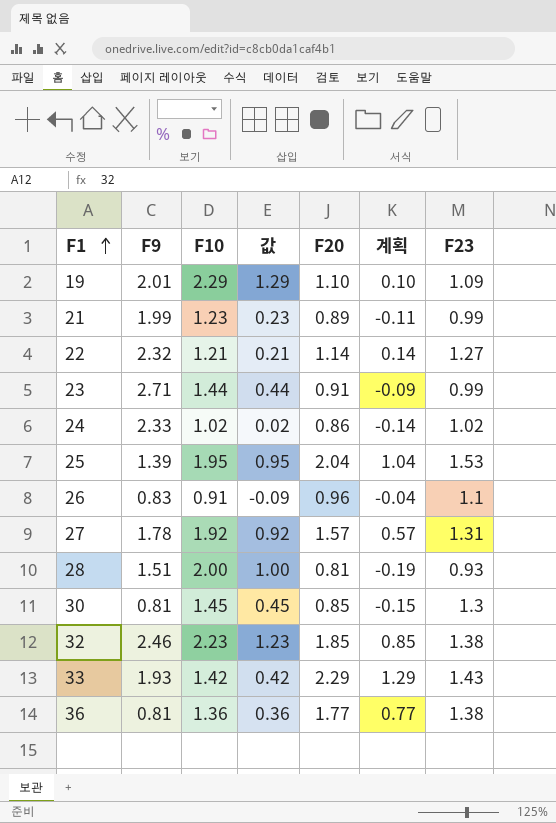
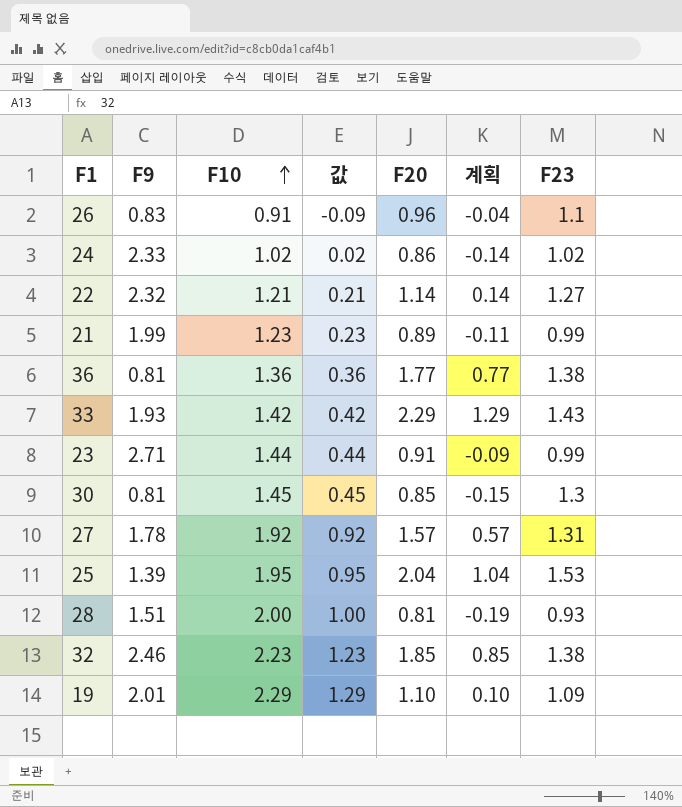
row order: F1 ascending -> F10 ascending

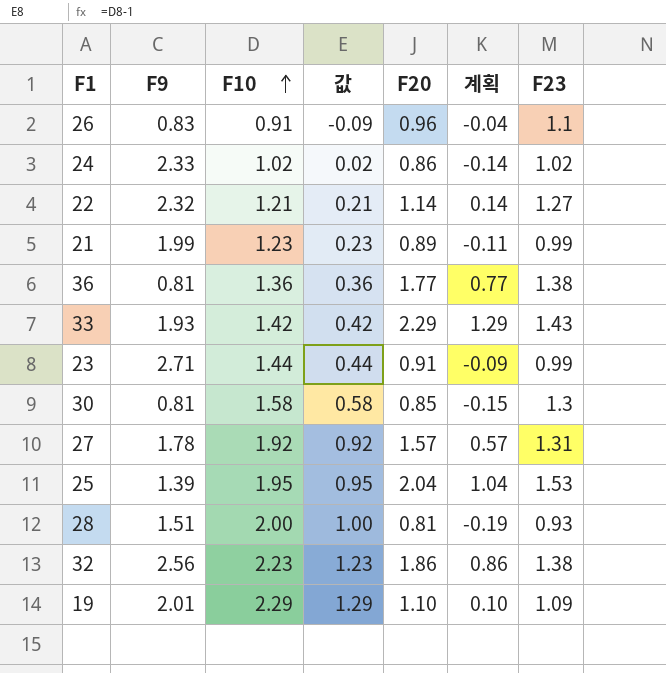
30 | F10: 1.45 -> 1.58
30 | 값: 0.45 -> 0.58
32 | F9: 2.46 -> 2.56
32 | F20: 1.85 -> 1.86
32 | 계획: 0.85 -> 0.86

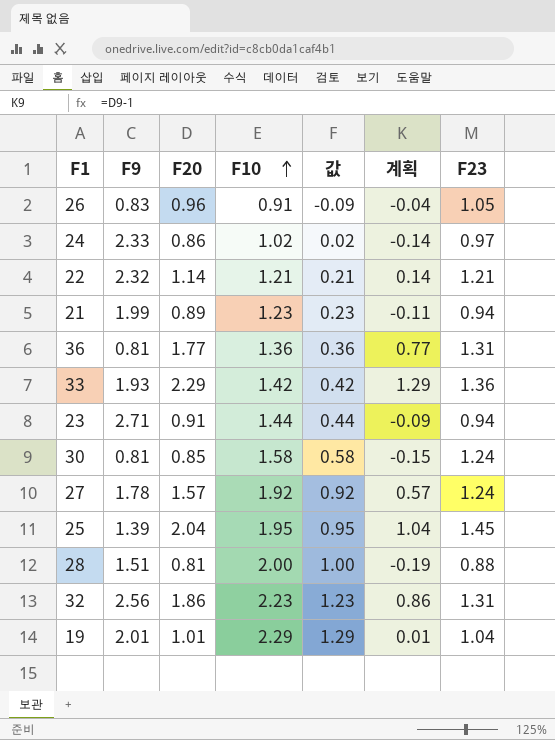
column F20 | position: 5 -> 3
26 | F23: 1.1 -> 1.05
24 | F23: 1.02 -> 0.97
22 | F23: 1.27 -> 1.21
21 | F23: 0.99 -> 0.94
36 | F23: 1.38 -> 1.31
33 | F23: 1.43 -> 1.36
23 | F23: 0.99 -> 0.94
30 | F23: 1.3 -> 1.24
27 | F23: 1.31 -> 1.24
25 | F23: 1.53 -> 1.45
28 | F23: 0.93 -> 0.88
32 | F23: 1.38 -> 1.31
19 | F20: 1.10 -> 1.01
19 | 계획: 0.10 -> 0.01
19 | F23: 1.09 -> 1.04

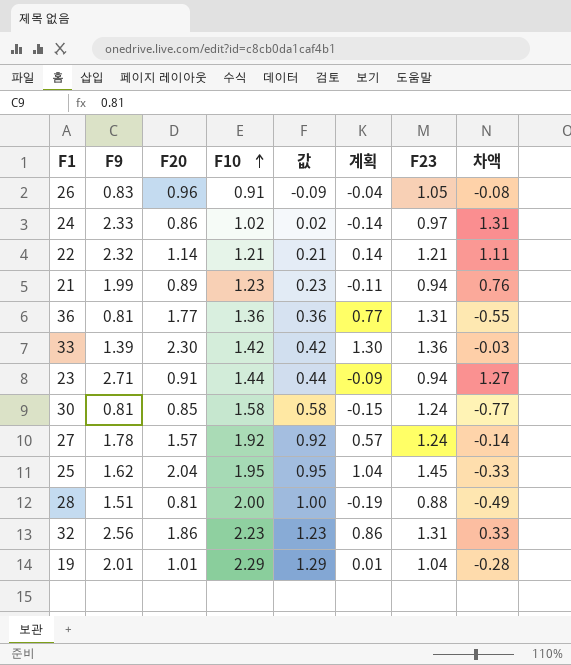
column 차액 | formula: none -> [F9] - [F10]
33 | F9: 1.93 -> 1.39
33 | F20: 2.29 -> 2.30
33 | 계획: 1.29 -> 1.30
25 | F9: 1.39 -> 1.62

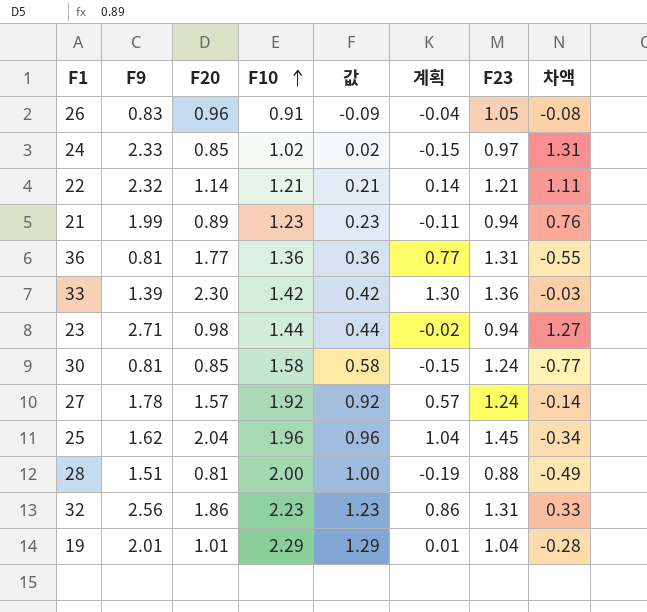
24 | F20: 0.86 -> 0.85
24 | 계획: -0.14 -> -0.15
23 | F20: 0.91 -> 0.98
23 | 계획: -0.09 -> -0.02
25 | F10: 1.95 -> 1.96
25 | 값: 0.95 -> 0.96
25 | 차액: -0.33 -> -0.34

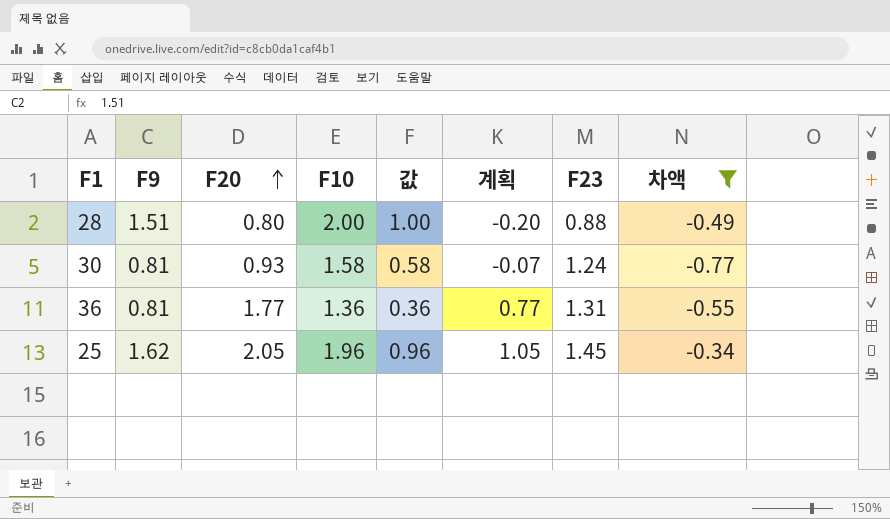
filter: none -> 차액 <= -0.34
row order: F10 ascending -> F20 ascending
28 | F20: 0.81 -> 0.80
28 | 계획: -0.19 -> -0.20
30 | F20: 0.85 -> 0.93
30 | 계획: -0.15 -> -0.07
25 | F20: 2.04 -> 2.05
25 | 계획: 1.04 -> 1.05

